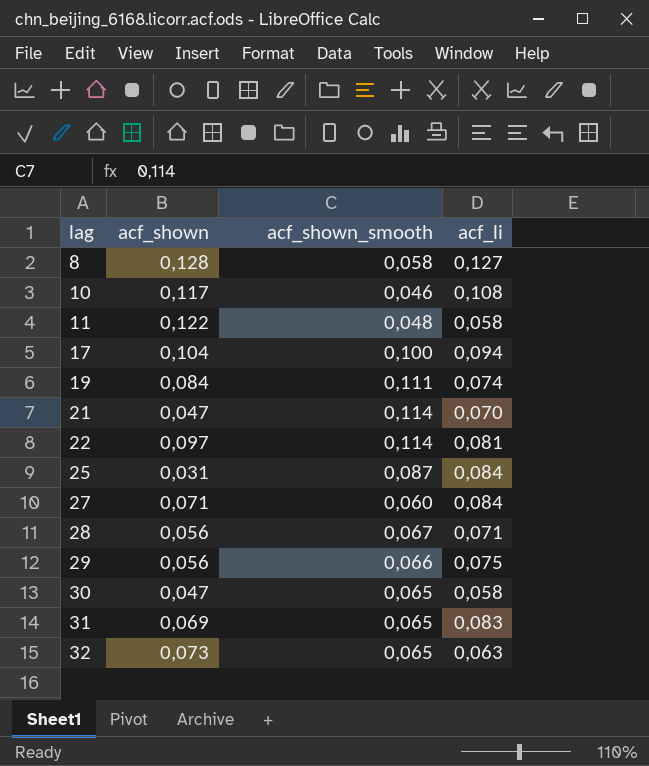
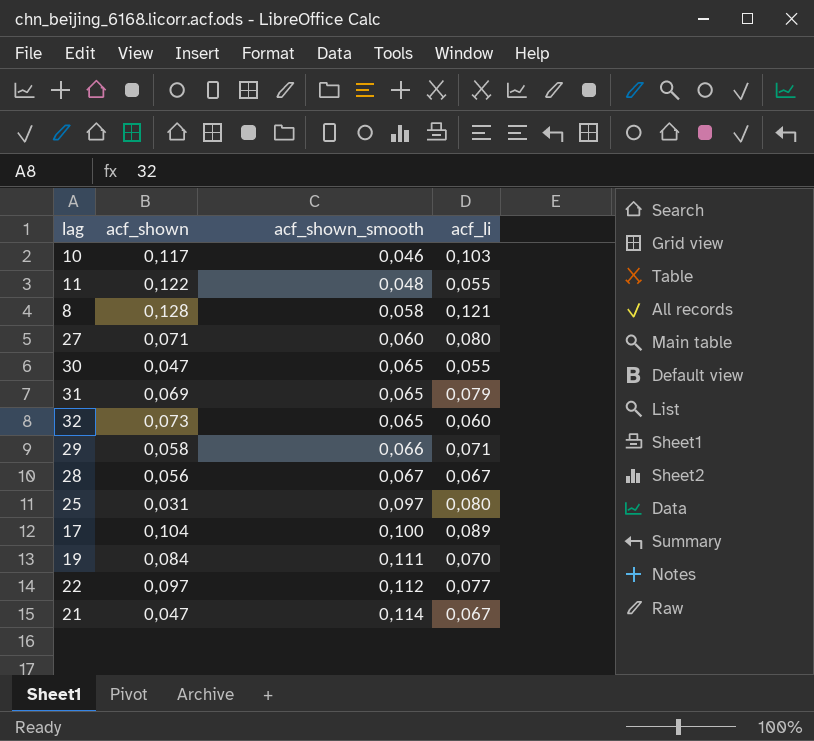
row order: lag ascending -> acf_shown_smooth ascending
10 | acf_li: 0,108 -> 0,103
11 | acf_li: 0,058 -> 0,055
8 | acf_li: 0,127 -> 0,121
27 | acf_li: 0,084 -> 0,080
30 | acf_li: 0,058 -> 0,055
31 | acf_li: 0,083 -> 0,079
32 | acf_li: 0,063 -> 0,060
29 | acf_shown: 0,056 -> 0,058
29 | acf_li: 0,075 -> 0,071
28 | acf_li: 0,071 -> 0,067
25 | acf_shown_smooth: 0,087 -> 0,097
25 | acf_li: 0,084 -> 0,080
17 | acf_li: 0,094 -> 0,089
19 | acf_li: 0,074 -> 0,070
22 | acf_shown_smooth: 0,114 -> 0,112
22 | acf_li: 0,081 -> 0,077
21 | acf_li: 0,070 -> 0,067

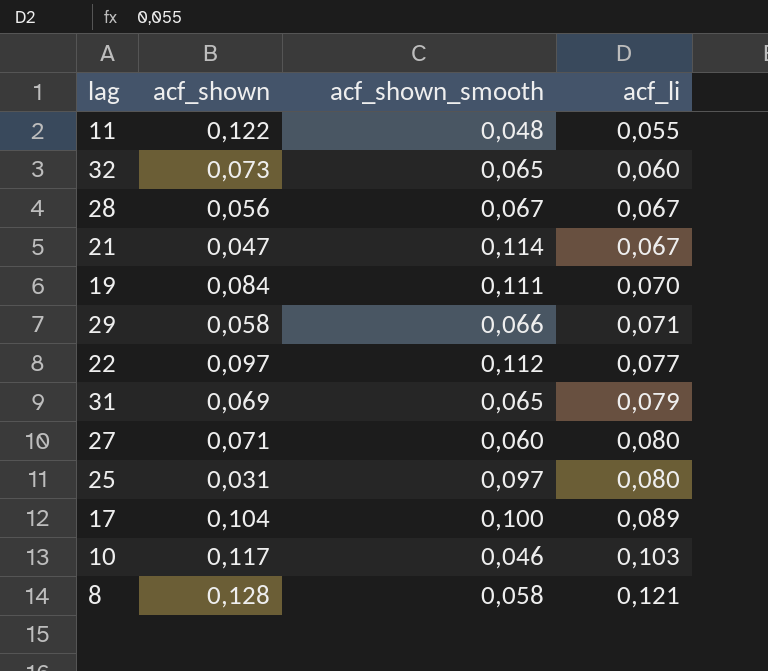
row order: acf_shown_smooth ascending -> acf_li ascending
row 30: 0,047 | 0,065 | 0,055 -> none

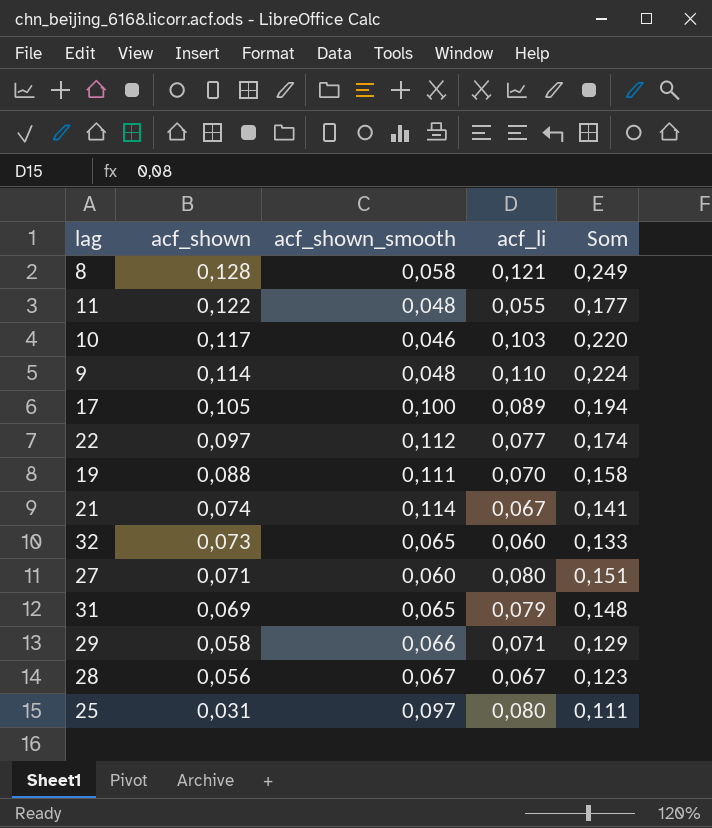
row order: acf_li ascending -> acf_shown descending
column Som | formula: none -> [acf_shown] + [acf_li]
row 9: none -> 0,114 | 0,048 | 0,110 | 0,224
17 | acf_shown: 0,104 -> 0,105
19 | acf_shown: 0,084 -> 0,088
21 | acf_shown: 0,047 -> 0,074

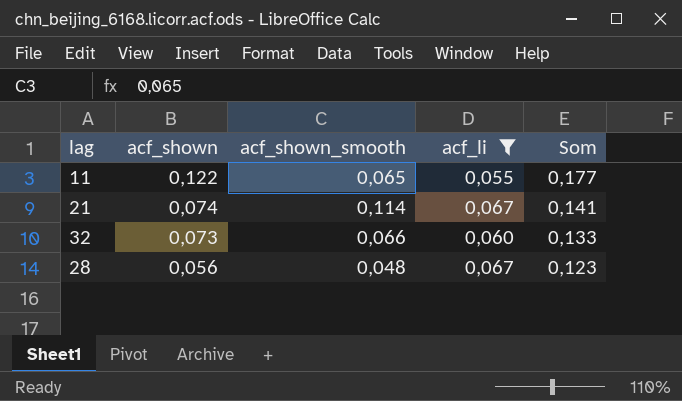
filter: none -> acf_li <= 0,067
11 | acf_shown_smooth: 0,048 -> 0,065
32 | acf_shown_smooth: 0,065 -> 0,066
28 | acf_shown_smooth: 0,067 -> 0,048

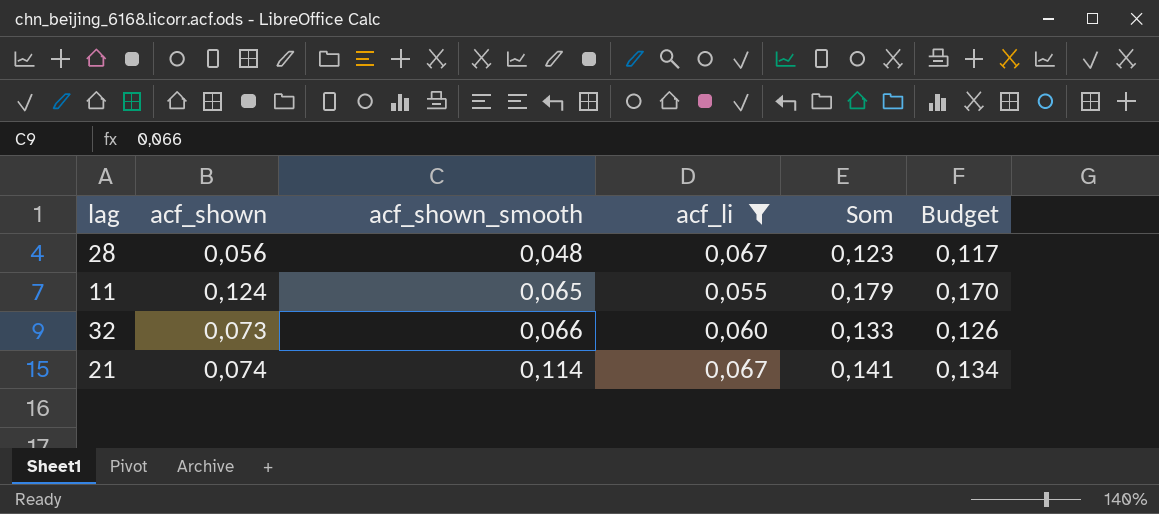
row order: acf_shown descending -> acf_shown_smooth ascending
column Budget | formula: none -> [Som] * 0,95
11 | acf_shown: 0,122 -> 0,124
11 | Som: 0,177 -> 0,179

